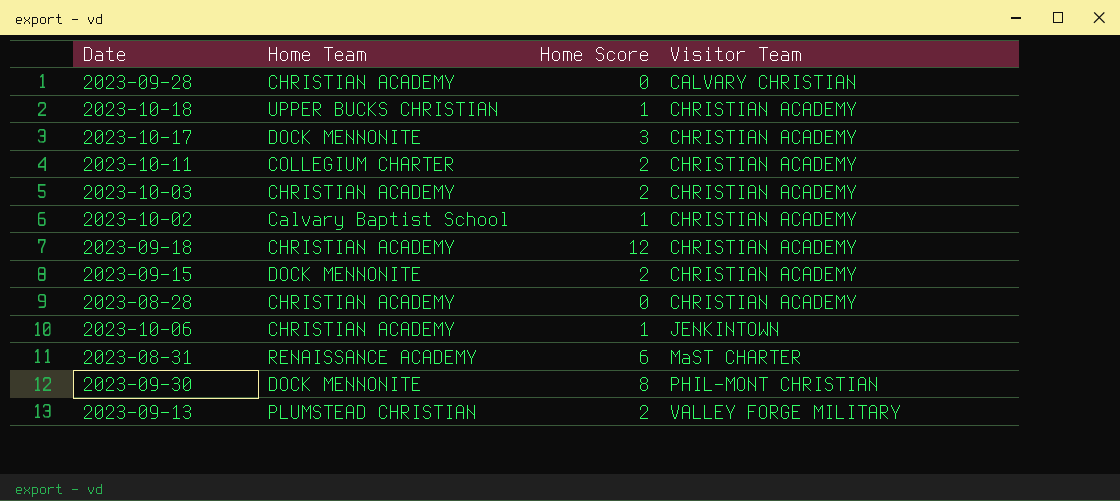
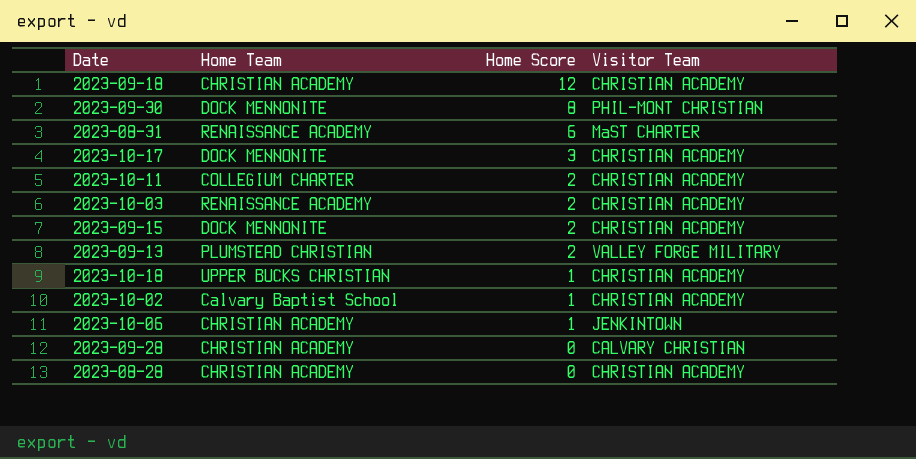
row order: Visitor Team ascending -> Home Score descending
2023-10-03 | Home Team: CHRISTIAN ACADEMY -> RENAISSANCE ACADEMY

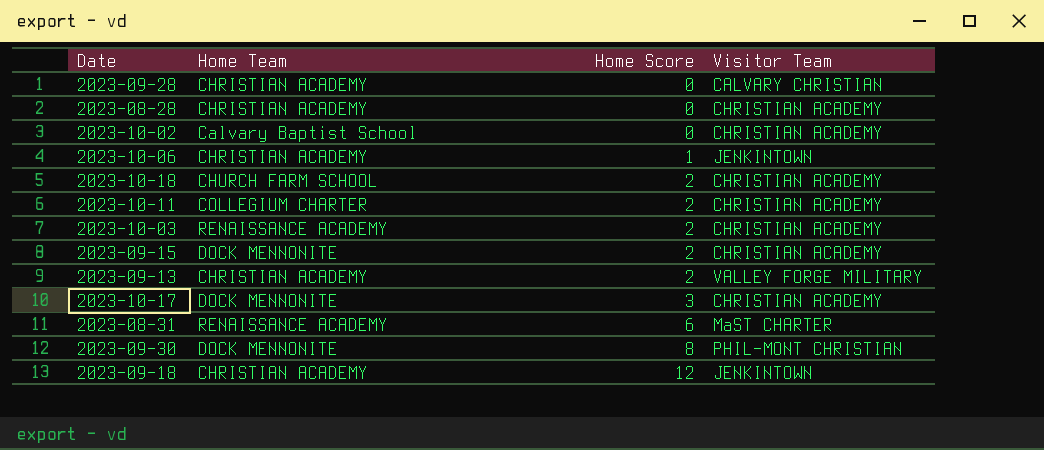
row order: Home Score descending -> Home Score ascending
2023-10-02 | Home Score: 1 -> 0
2023-10-18 | Home Team: UPPER BUCKS CHRISTIAN -> CHURCH FARM SCHOOL
2023-10-18 | Home Score: 1 -> 2
2023-09-13 | Home Team: PLUMSTEAD CHRISTIAN -> CHRISTIAN ACADEMY
2023-09-18 | Visitor Team: CHRISTIAN ACADEMY -> JENKINTOWN

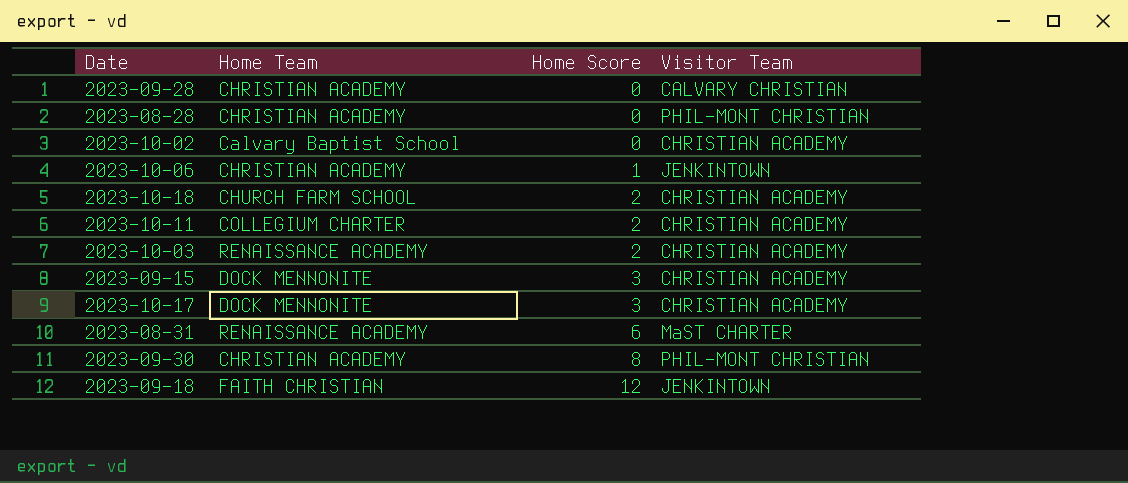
row 2023-09-13: CHRISTIAN ACADEMY | 2 | VALLEY FORGE MILITARY -> none
2023-08-28 | Visitor Team: CHRISTIAN ACADEMY -> PHIL-MONT CHRISTIAN
2023-09-15 | Home Score: 2 -> 3
2023-09-30 | Home Team: DOCK MENNONITE -> CHRISTIAN ACADEMY
2023-09-18 | Home Team: CHRISTIAN ACADEMY -> FAITH CHRISTIAN

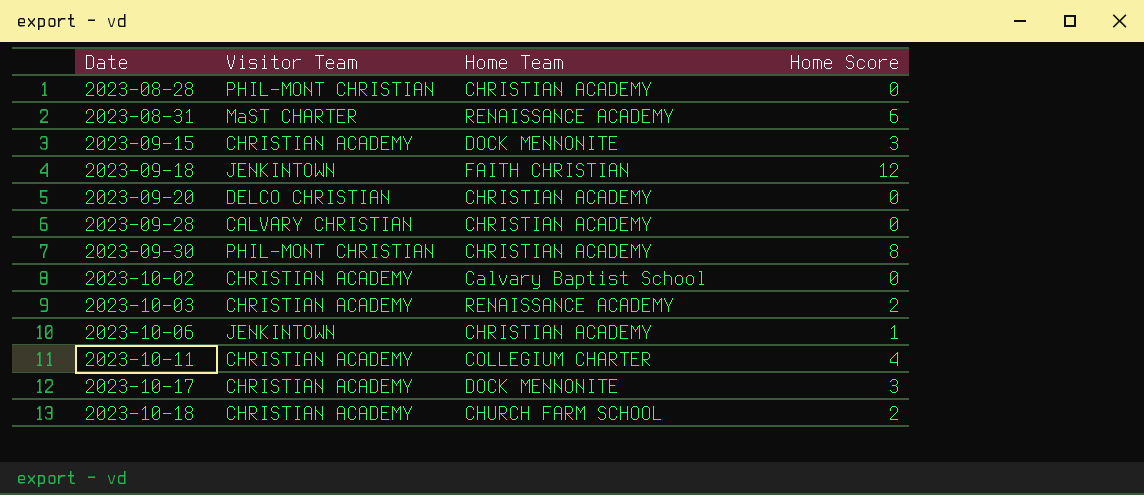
row order: Home Score ascending -> Date ascending
column Visitor Team | position: 4 -> 2
row 2023-09-20: none -> DELCO CHRISTIAN | CHRISTIAN ACADEMY | 0
2023-10-11 | Home Score: 2 -> 4

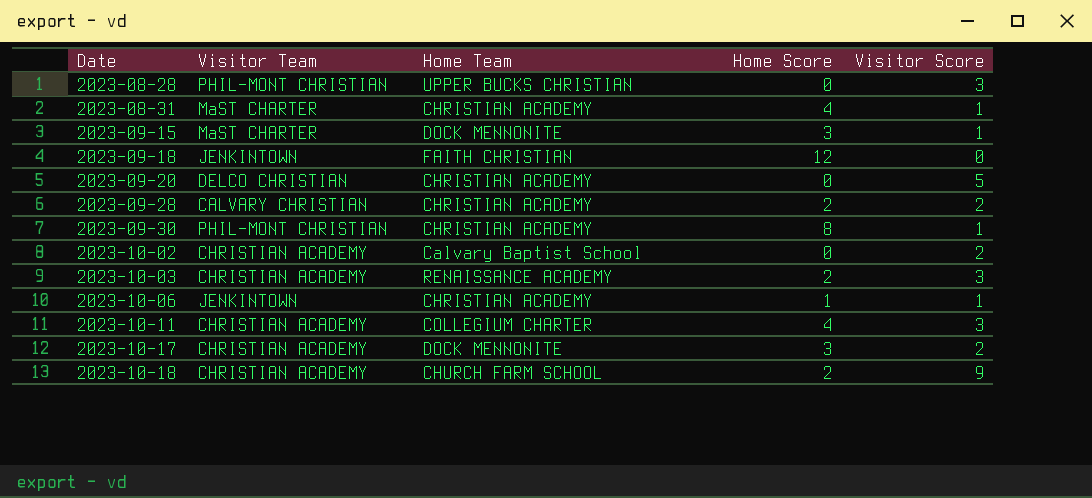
column Visitor Score | position: none -> 5
2023-08-28 | Home Team: CHRISTIAN ACADEMY -> UPPER BUCKS CHRISTIAN
2023-08-31 | Home Team: RENAISSANCE ACADEMY -> CHRISTIAN ACADEMY
2023-08-31 | Home Score: 6 -> 4
2023-09-15 | Visitor Team: CHRISTIAN ACADEMY -> MaST CHARTER
2023-09-28 | Home Score: 0 -> 2

